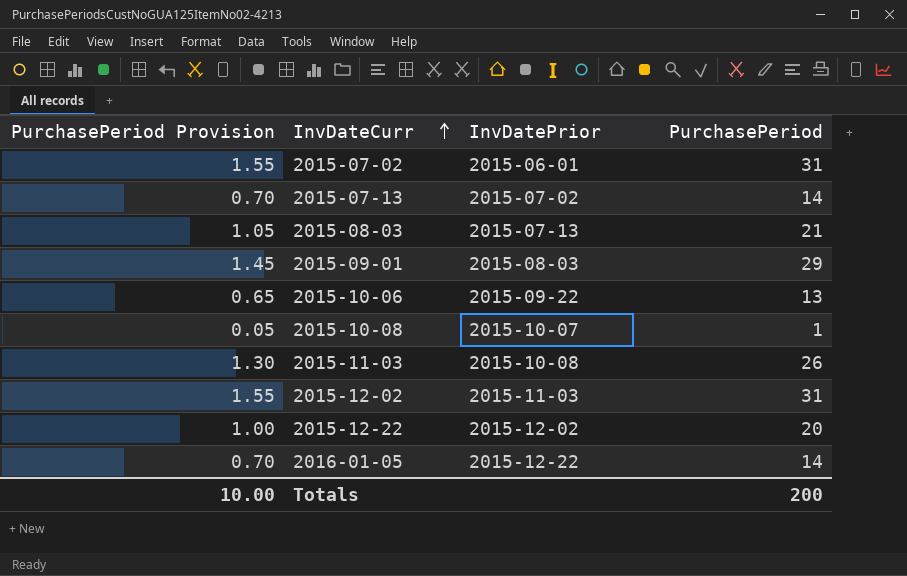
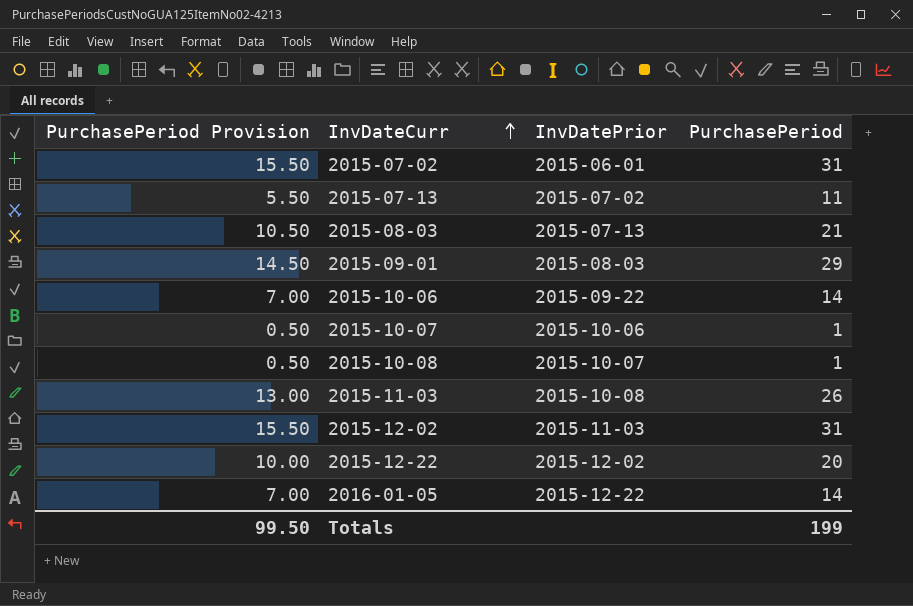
column PurchasePeriod Provision | formula: [PurchasePeriod] * 0.05 -> [PurchasePeriod] * 0.5
2015-07-13 | PurchasePeriod: 14 -> 11
2015-10-06 | PurchasePeriod: 13 -> 14
row 2015-10-07: none -> 0.50 | 2015-10-06 | 1
Totals | PurchasePeriod Provision: 10.00 -> 99.50
Totals | PurchasePeriod: 200 -> 199

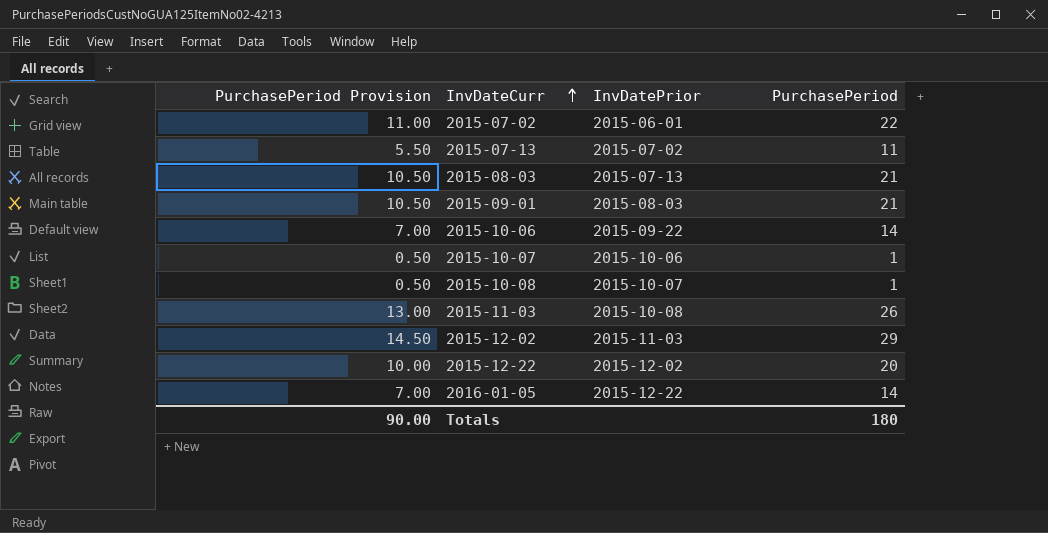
2015-07-02 | PurchasePeriod Provision: 15.50 -> 11.00
2015-07-02 | PurchasePeriod: 31 -> 22
2015-09-01 | PurchasePeriod Provision: 14.50 -> 10.50
2015-09-01 | PurchasePeriod: 29 -> 21
2015-12-02 | PurchasePeriod Provision: 15.50 -> 14.50
2015-12-02 | PurchasePeriod: 31 -> 29
Totals | PurchasePeriod Provision: 99.50 -> 90.00
Totals | PurchasePeriod: 199 -> 180

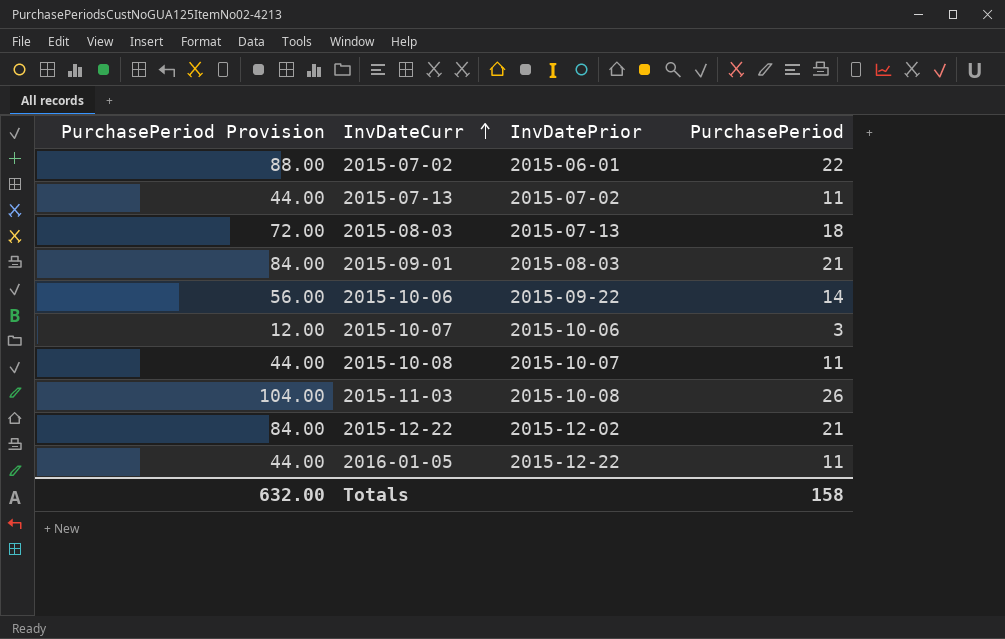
column PurchasePeriod Provision | formula: [PurchasePeriod] * 0.5 -> [PurchasePeriod] * 4
row 2015-12-02: 14.50 | 2015-11-03 | 29 -> none
2015-08-03 | PurchasePeriod: 21 -> 18
2015-10-07 | PurchasePeriod: 1 -> 3
2015-10-08 | PurchasePeriod: 1 -> 11
2015-12-22 | PurchasePeriod: 20 -> 21
2016-01-05 | PurchasePeriod: 14 -> 11
Totals | PurchasePeriod Provision: 90.00 -> 632.00
Totals | PurchasePeriod: 180 -> 158

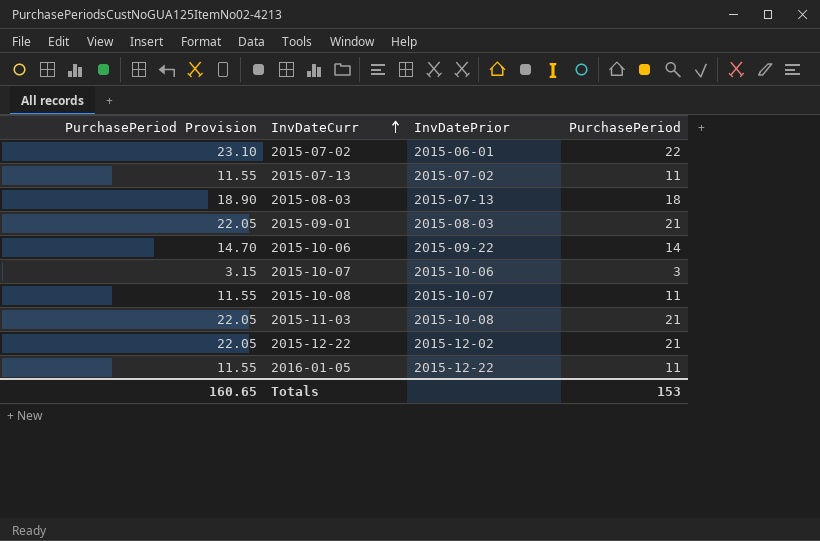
column PurchasePeriod Provision | formula: [PurchasePeriod] * 4 -> [PurchasePeriod] * 1.05
2015-11-03 | PurchasePeriod: 26 -> 21
Totals | PurchasePeriod Provision: 632.00 -> 160.65
Totals | PurchasePeriod: 158 -> 153

